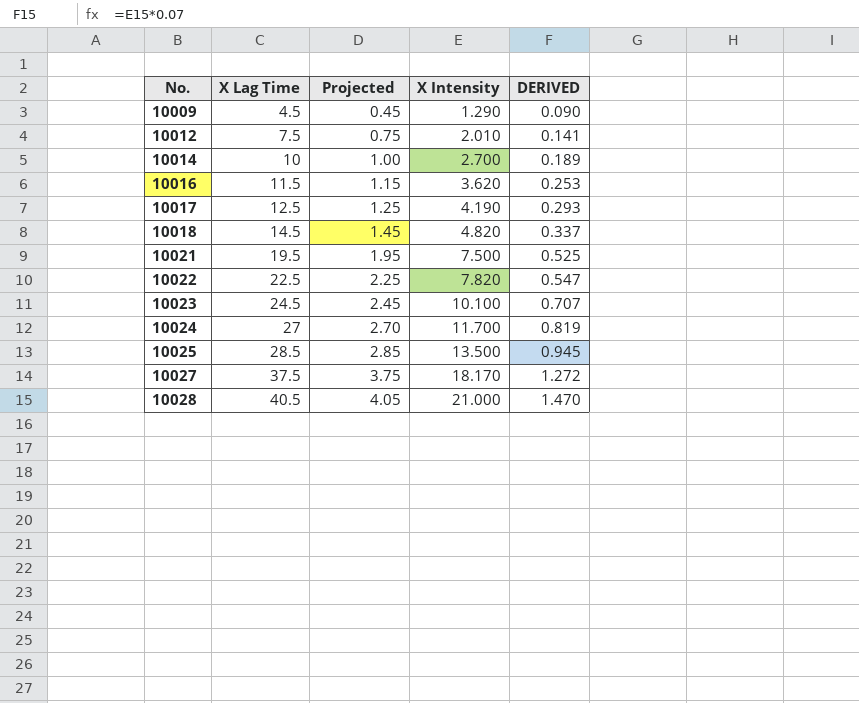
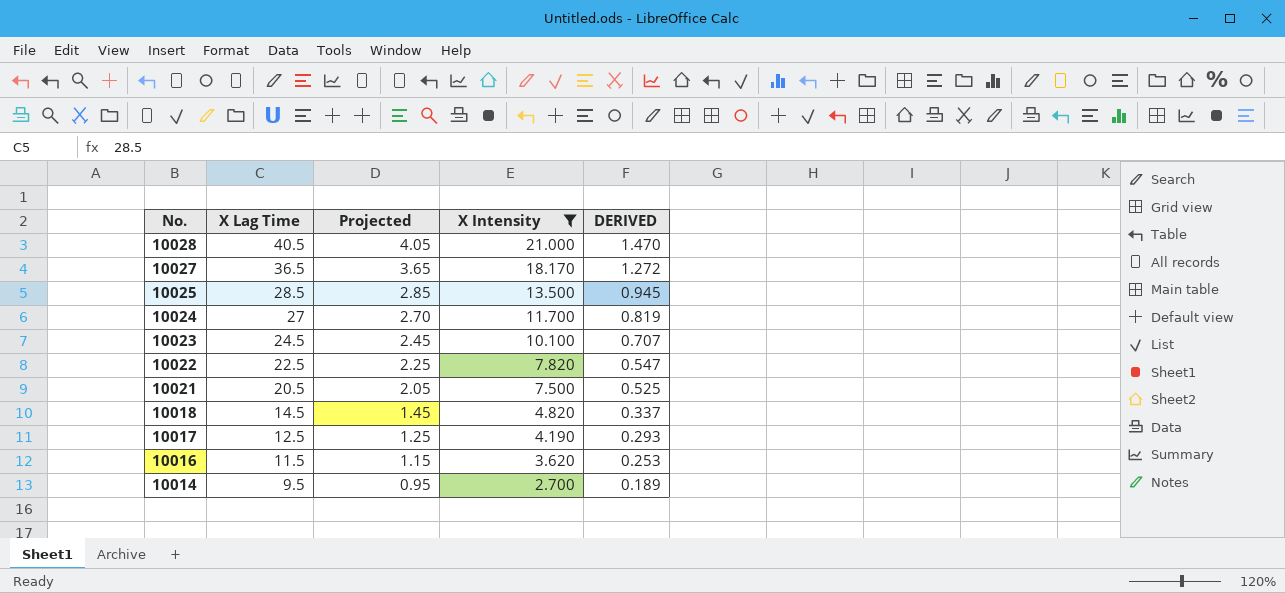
filter: none -> X Intensity >= 2.700
row order: No. ascending -> No. descending
10027 | X Lag Time: 37.5 -> 36.5
10027 | Projected: 3.75 -> 3.65
10021 | X Lag Time: 19.5 -> 20.5
10021 | Projected: 1.95 -> 2.05
10014 | X Lag Time: 10 -> 9.5
10014 | Projected: 1.00 -> 0.95

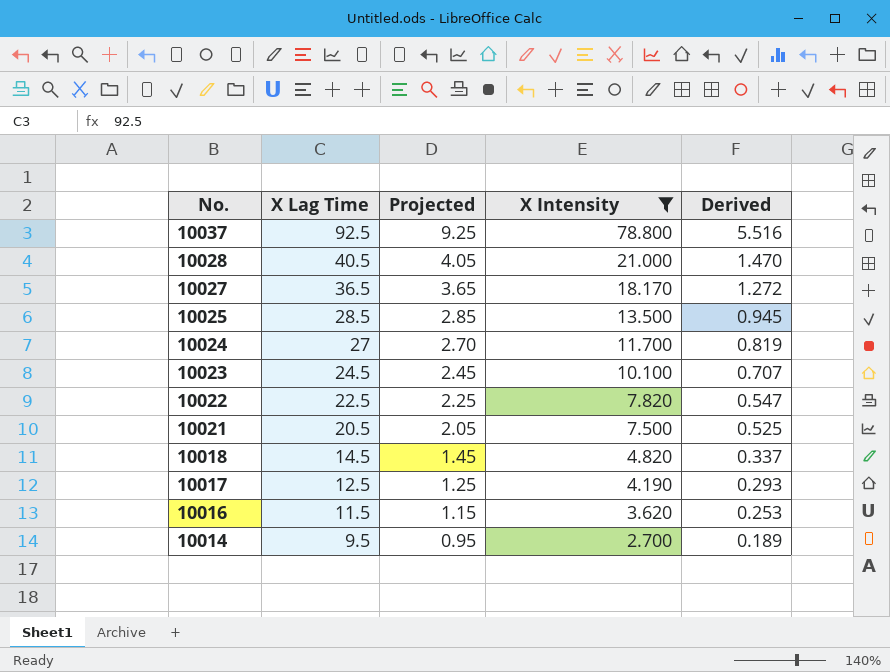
column name: DERIVED -> Derived
row 10037: none -> 92.5 | 9.25 | 78.800 | 5.516

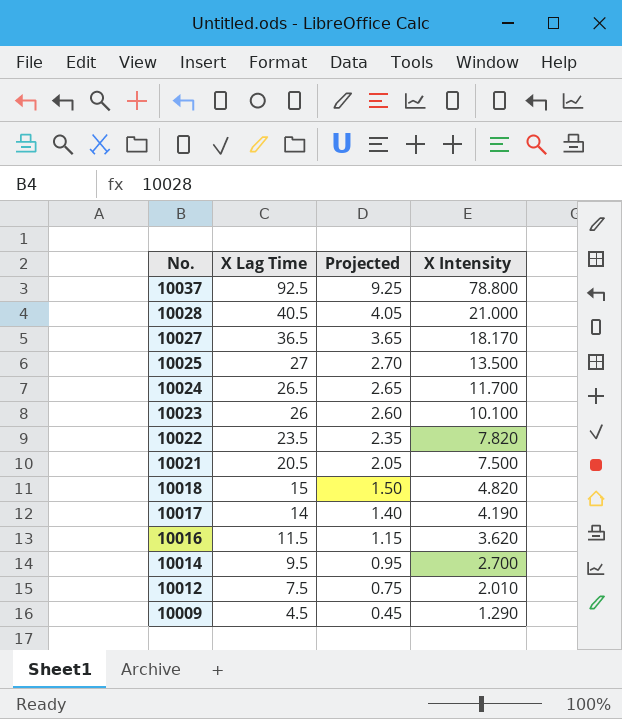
filter: X Intensity >= 2.700 -> none
column Derived | formula: [X Intensity] * 0.07 -> none
10025 | X Lag Time: 28.5 -> 27
10025 | Projected: 2.85 -> 2.70
10024 | X Lag Time: 27 -> 26.5
10024 | Projected: 2.70 -> 2.65
10023 | X Lag Time: 24.5 -> 26
10023 | Projected: 2.45 -> 2.60
10022 | X Lag Time: 22.5 -> 23.5
10022 | Projected: 2.25 -> 2.35
10018 | X Lag Time: 14.5 -> 15
10018 | Projected: 1.45 -> 1.50
10017 | X Lag Time: 12.5 -> 14
10017 | Projected: 1.25 -> 1.40

